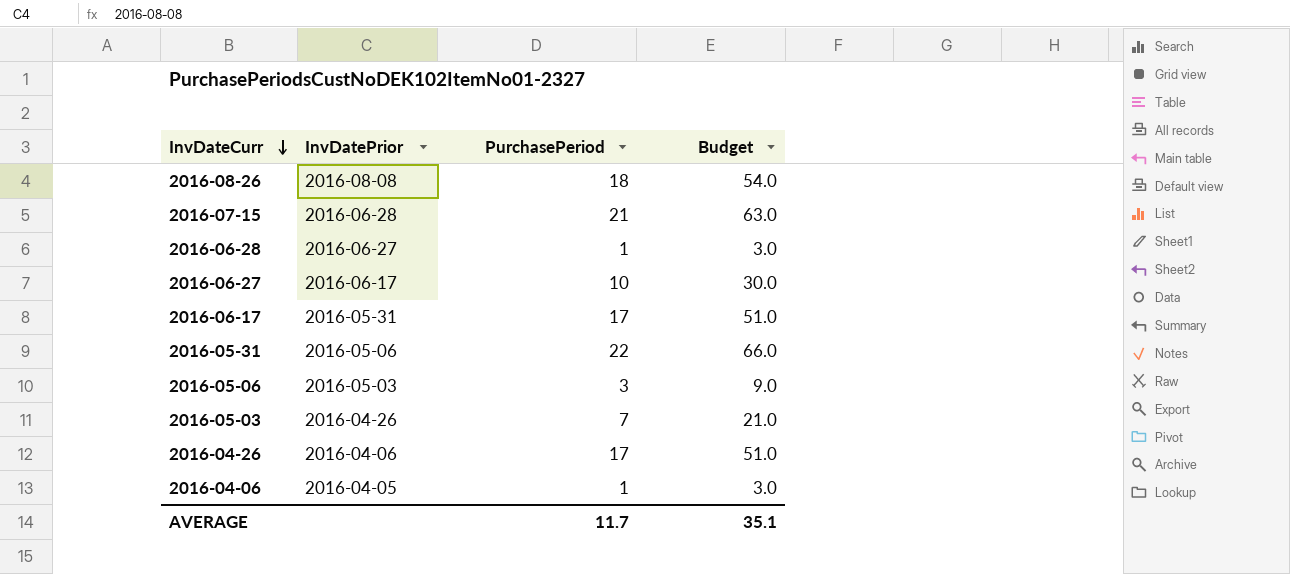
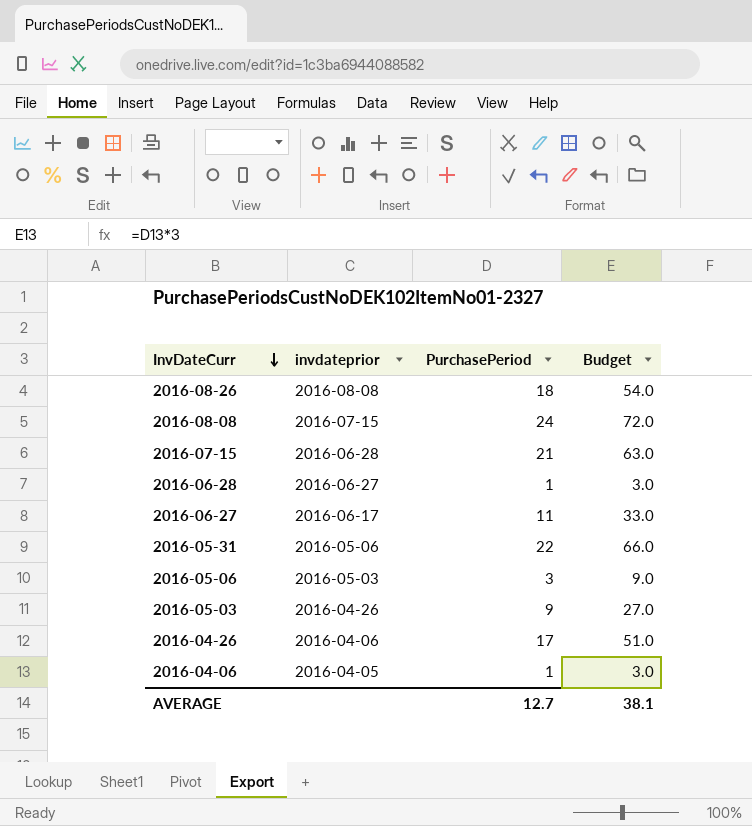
column name: InvDatePrior -> invdateprior
row 2016-06-17: 2016-05-31 | 17 | 51.0 -> none
row 2016-08-08: none -> 2016-07-15 | 24 | 72.0
2016-06-27 | PurchasePeriod: 10 -> 11
2016-06-27 | Budget: 30.0 -> 33.0
2016-05-03 | PurchasePeriod: 7 -> 9
2016-05-03 | Budget: 21.0 -> 27.0
AVERAGE | PurchasePeriod: 11.7 -> 12.7
AVERAGE | Budget: 35.1 -> 38.1

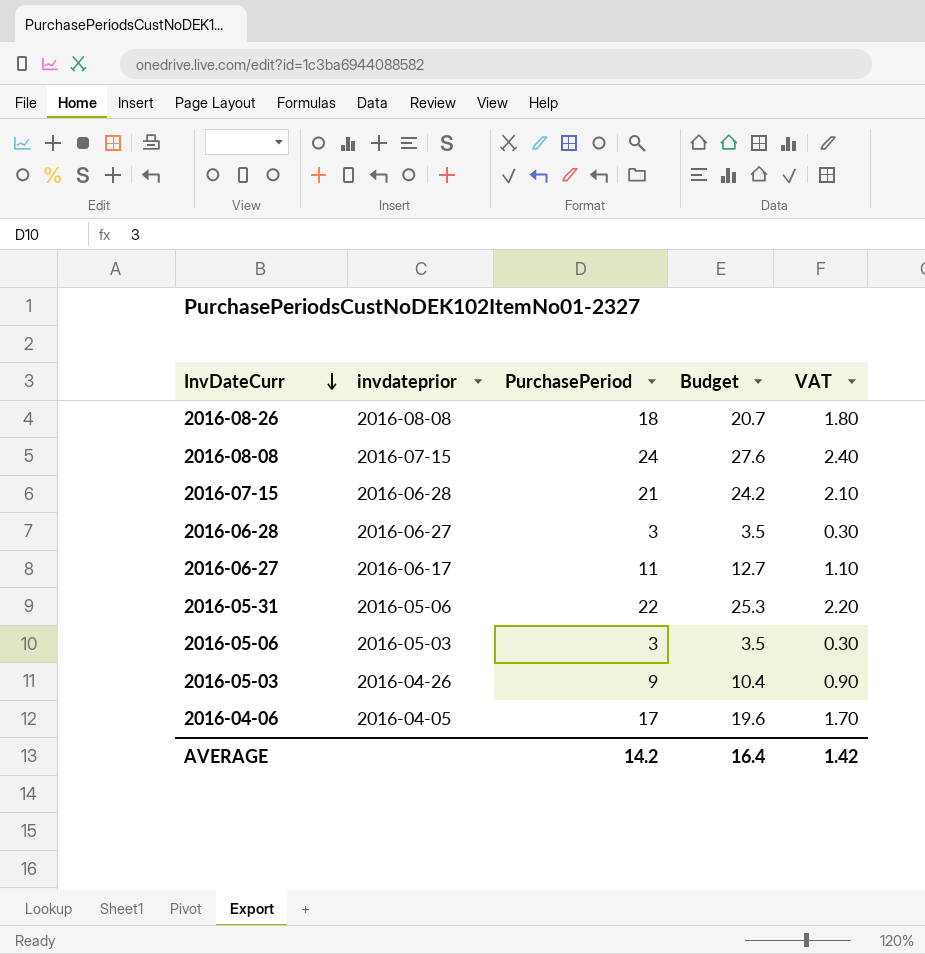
column Budget | formula: [PurchasePeriod] * 3 -> [PurchasePeriod] * 1.15
column VAT | formula: none -> [PurchasePeriod] * 0.1
row 2016-04-26: 2016-04-06 | 17 | 51.0 -> none
2016-06-28 | PurchasePeriod: 1 -> 3
2016-04-06 | PurchasePeriod: 1 -> 17
AVERAGE | PurchasePeriod: 12.7 -> 14.2
AVERAGE | Budget: 38.1 -> 16.4

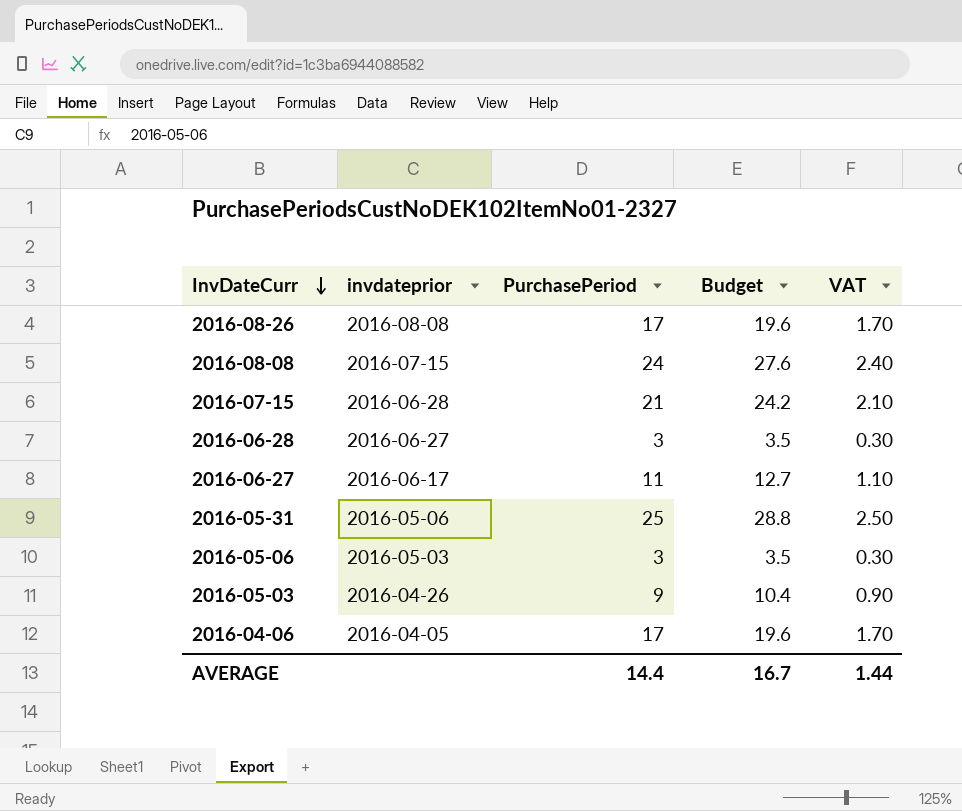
2016-08-26 | PurchasePeriod: 18 -> 17
2016-08-26 | Budget: 20.7 -> 19.6
2016-08-26 | VAT: 1.80 -> 1.70
2016-05-31 | PurchasePeriod: 22 -> 25
2016-05-31 | Budget: 25.3 -> 28.8
2016-05-31 | VAT: 2.20 -> 2.50
AVERAGE | PurchasePeriod: 14.2 -> 14.4
AVERAGE | Budget: 16.4 -> 16.7
AVERAGE | VAT: 1.42 -> 1.44

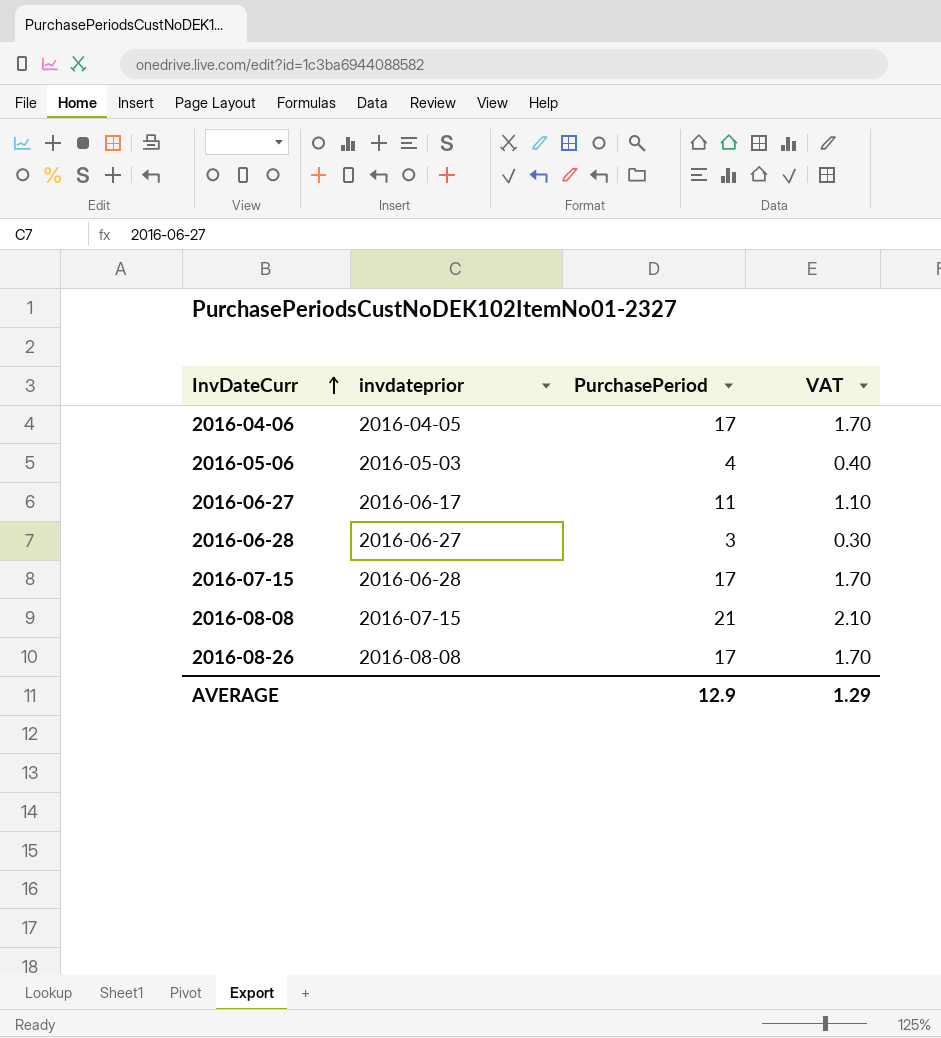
row order: InvDateCurr descending -> InvDateCurr ascending
column Budget | formula: [PurchasePeriod] * 1.15 -> none
row 2016-05-31: 2016-05-06 | 25 | 28.8 | 2.50 -> none
row 2016-05-03: 2016-04-26 | 9 | 10.4 | 0.90 -> none
2016-05-06 | PurchasePeriod: 3 -> 4
2016-05-06 | VAT: 0.30 -> 0.40
2016-07-15 | PurchasePeriod: 21 -> 17
2016-07-15 | VAT: 2.10 -> 1.70
2016-08-08 | PurchasePeriod: 24 -> 21
2016-08-08 | VAT: 2.40 -> 2.10
AVERAGE | PurchasePeriod: 14.4 -> 12.9
AVERAGE | VAT: 1.44 -> 1.29

